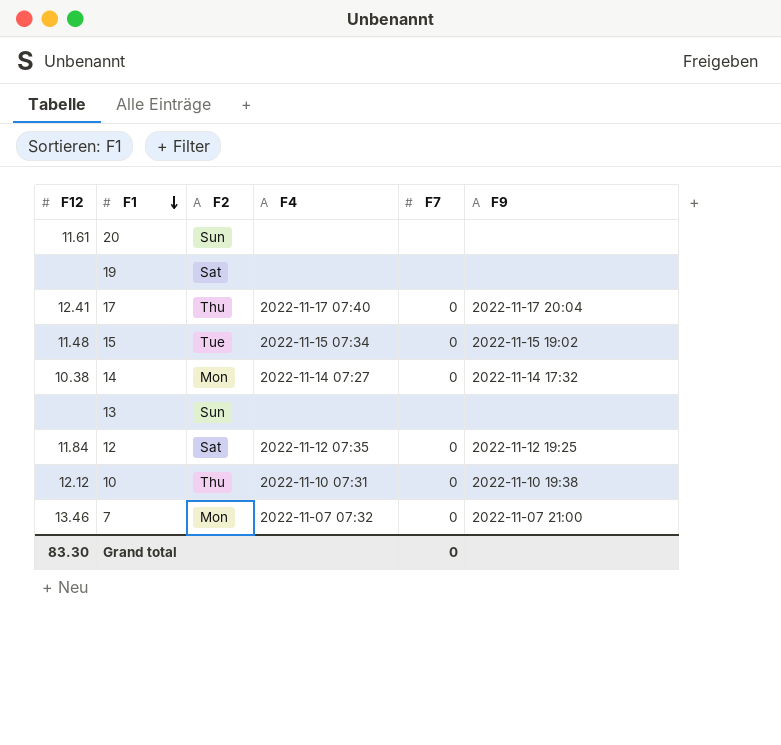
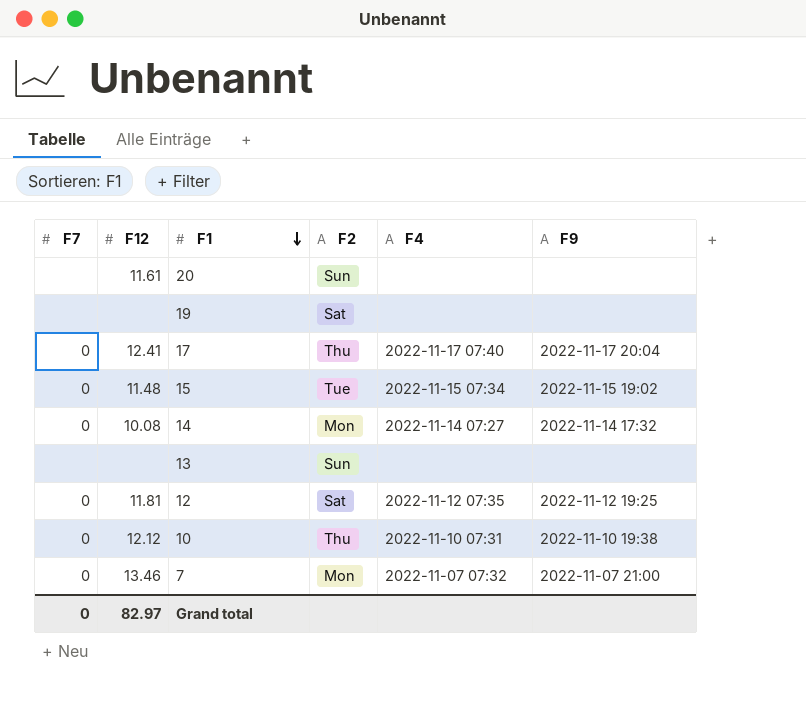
column F7 | position: 5 -> 1
14 | F12: 10.38 -> 10.08
12 | F12: 11.84 -> 11.81
Grand total | F12: 83.30 -> 82.97

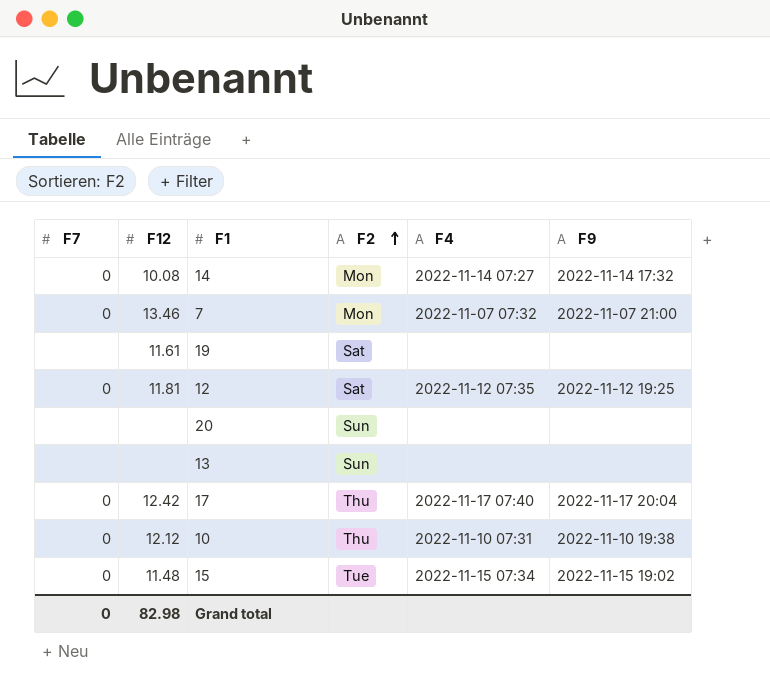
row order: F1 descending -> F2 ascending
19 | F12: none -> 11.61
20 | F12: 11.61 -> none
17 | F12: 12.41 -> 12.42
Grand total | F12: 82.97 -> 82.98

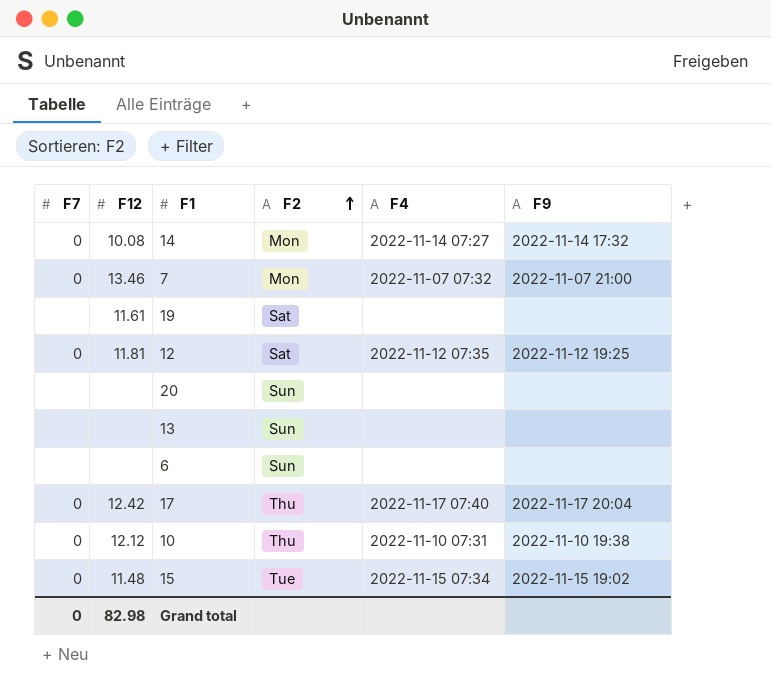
row 6: none -> none | none | Sun | none | none

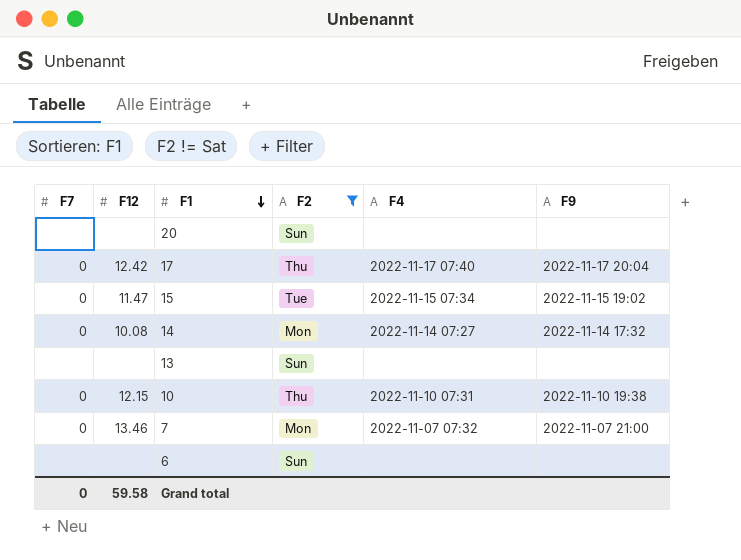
filter: none -> F2 != Sat
row order: F2 ascending -> F1 descending
15 | F12: 11.48 -> 11.47
10 | F12: 12.12 -> 12.15
Grand total | F12: 82.98 -> 59.58

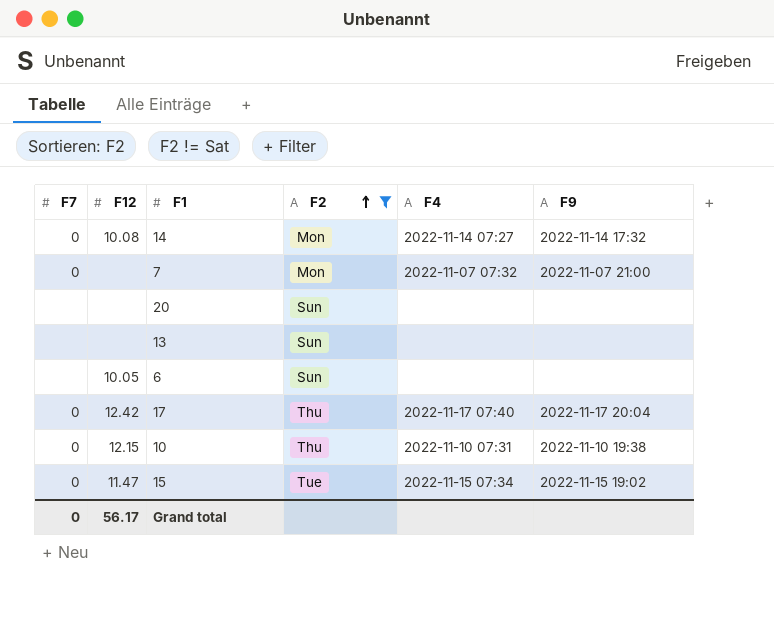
row order: F1 descending -> F2 ascending
7 | F12: 13.46 -> none
6 | F12: none -> 10.05
Grand total | F12: 59.58 -> 56.17

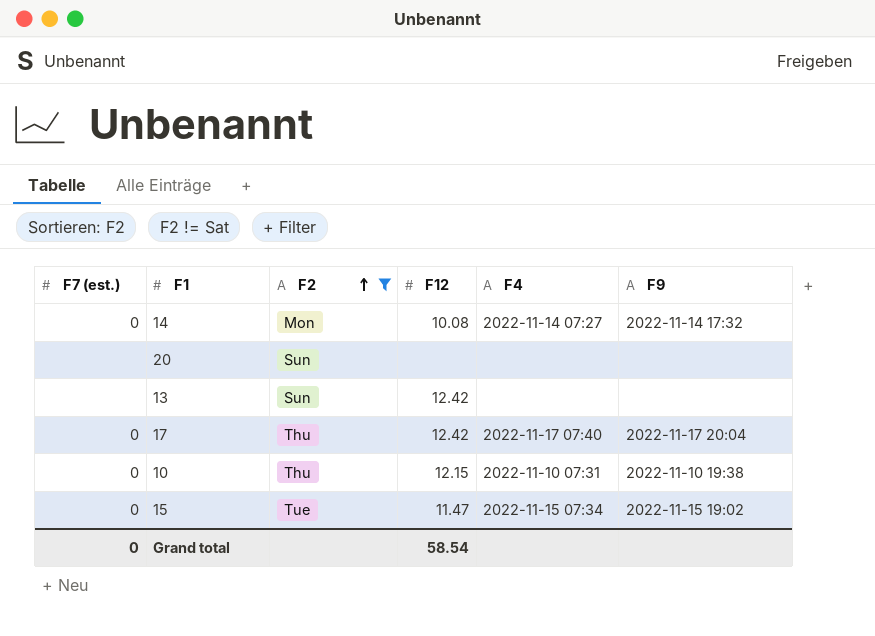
column name: F7 -> F7 (est.)
column F12 | position: 2 -> 4
row 7: 0 | none | Mon | 2022-11-07 07:32 | 2022-11-07 21:00 -> none
row 6: none | 10.05 | Sun | none | none -> none
13 | F12: none -> 12.42
Grand total | F12: 56.17 -> 58.54

